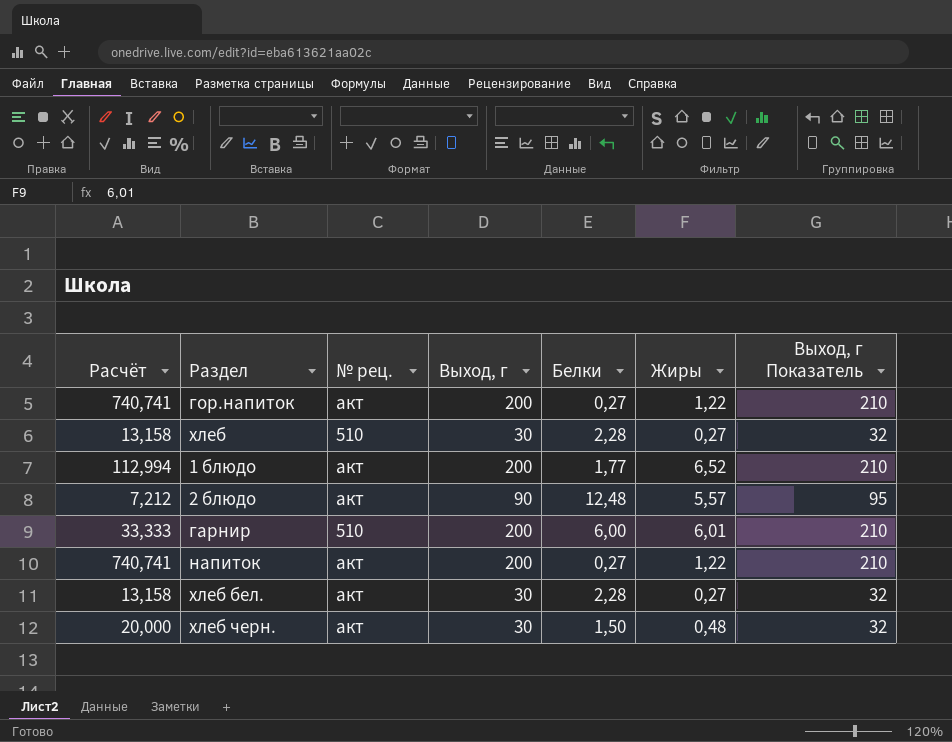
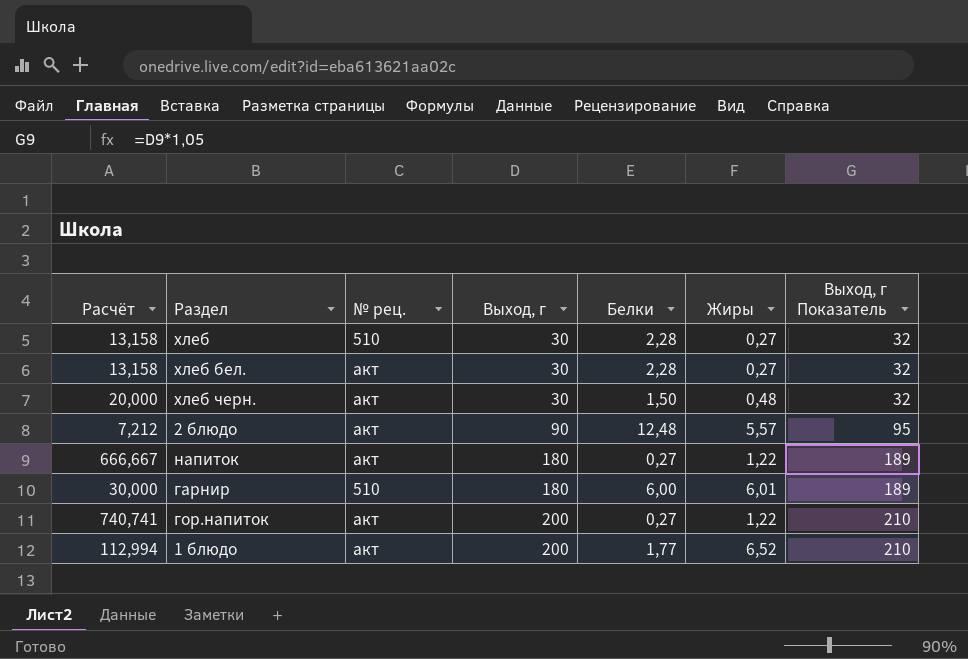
row order: none -> Выход, г ascending
напиток | Расчёт: 740,741 -> 666,667
напиток | Выход, г: 200 -> 180
напиток | Выход, г Показатель: 210 -> 189
гарнир | Расчёт: 33,333 -> 30,000
гарнир | Выход, г: 200 -> 180
гарнир | Выход, г Показатель: 210 -> 189

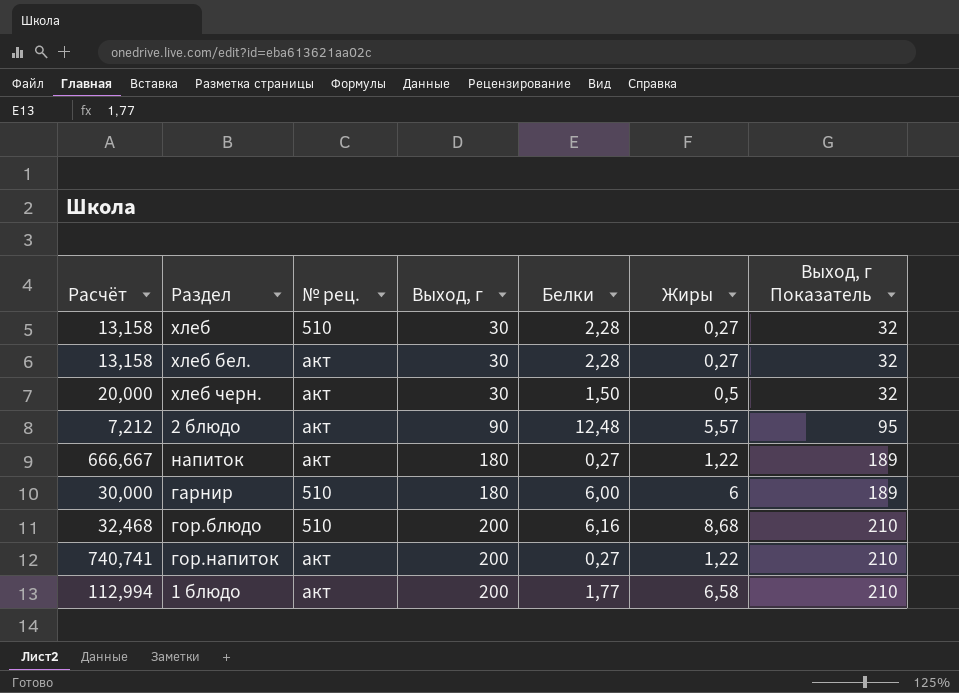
хлеб черн. | Жиры: 0,48 -> 0,5
гарнир | Жиры: 6,01 -> 6
row гор.блюдо: none -> 32,468 | 510 | 200 | 6,16 | 8,68 | 210
1 блюдо | Жиры: 6,52 -> 6,58

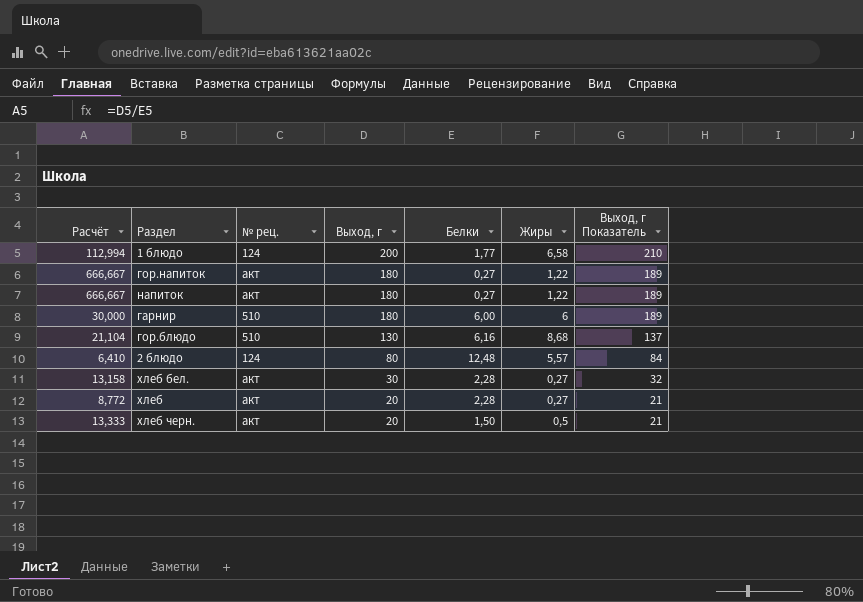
row order: Выход, г ascending -> Выход, г descending
1 блюдо | № рец.: акт -> 124
гор.напиток | Расчёт: 740,741 -> 666,667
гор.напиток | Выход, г: 200 -> 180
гор.напиток | Выход, г Показатель: 210 -> 189
гор.блюдо | Расчёт: 32,468 -> 21,104
гор.блюдо | Выход, г: 200 -> 130
гор.блюдо | Выход, г Показатель: 210 -> 137
2 блюдо | Расчёт: 7,212 -> 6,410
2 блюдо | № рец.: акт -> 124
2 блюдо | Выход, г: 90 -> 80
2 блюдо | Выход, г Показатель: 95 -> 84
хлеб | Расчёт: 13,158 -> 8,772
хлеб | № рец.: 510 -> акт
хлеб | Выход, г: 30 -> 20
хлеб | Выход, г Показатель: 32 -> 21
хлеб черн. | Расчёт: 20,000 -> 13,333
хлеб черн. | Выход, г: 30 -> 20
хлеб черн. | Выход, г Показатель: 32 -> 21

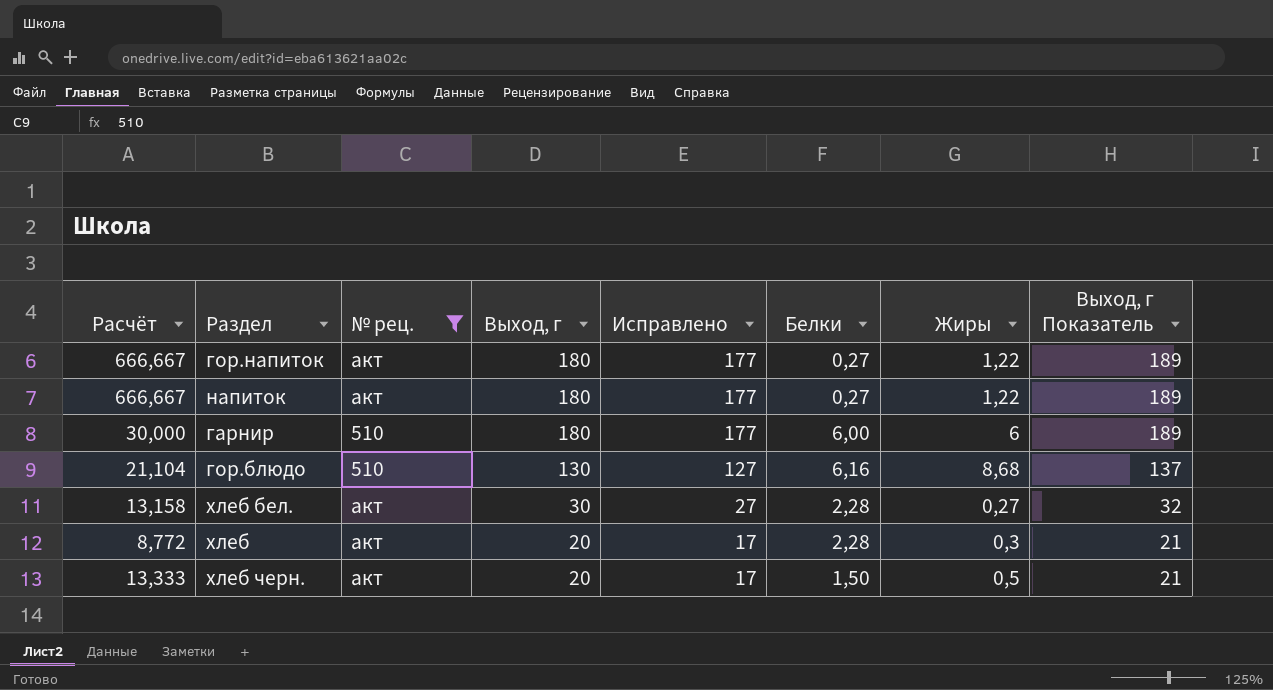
filter: none -> № рец. != 124
column Исправлено | formula: none -> [Выход, г] - 3
хлеб | Жиры: 0,27 -> 0,3

